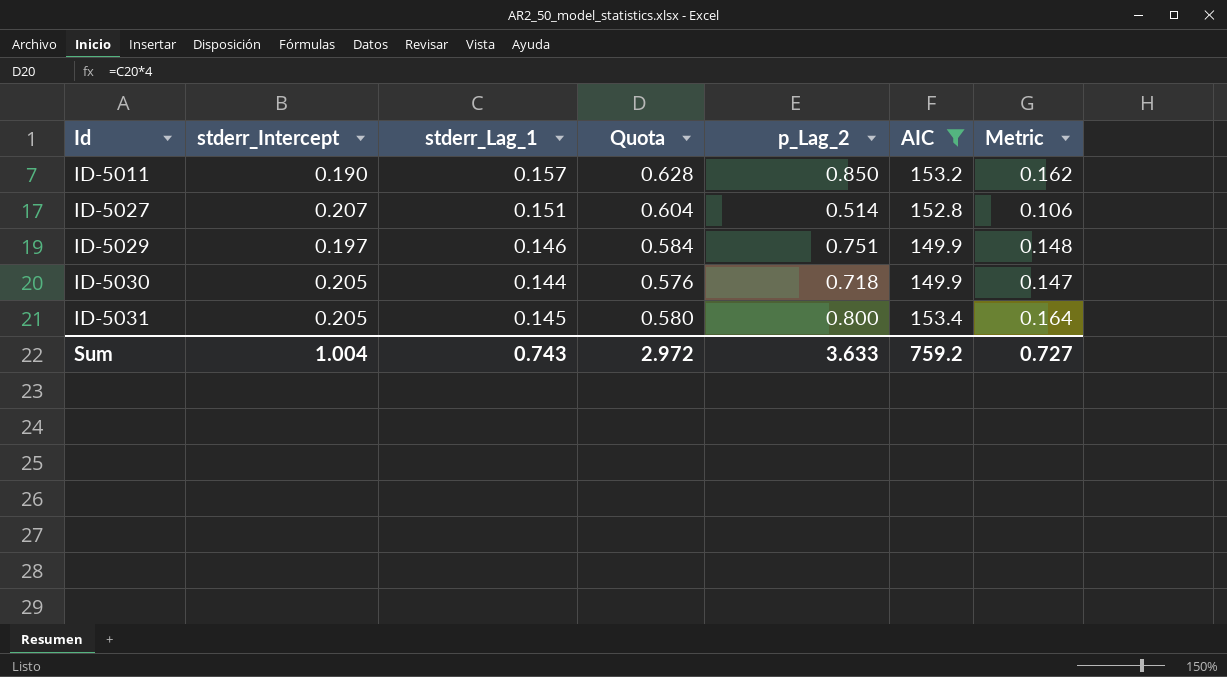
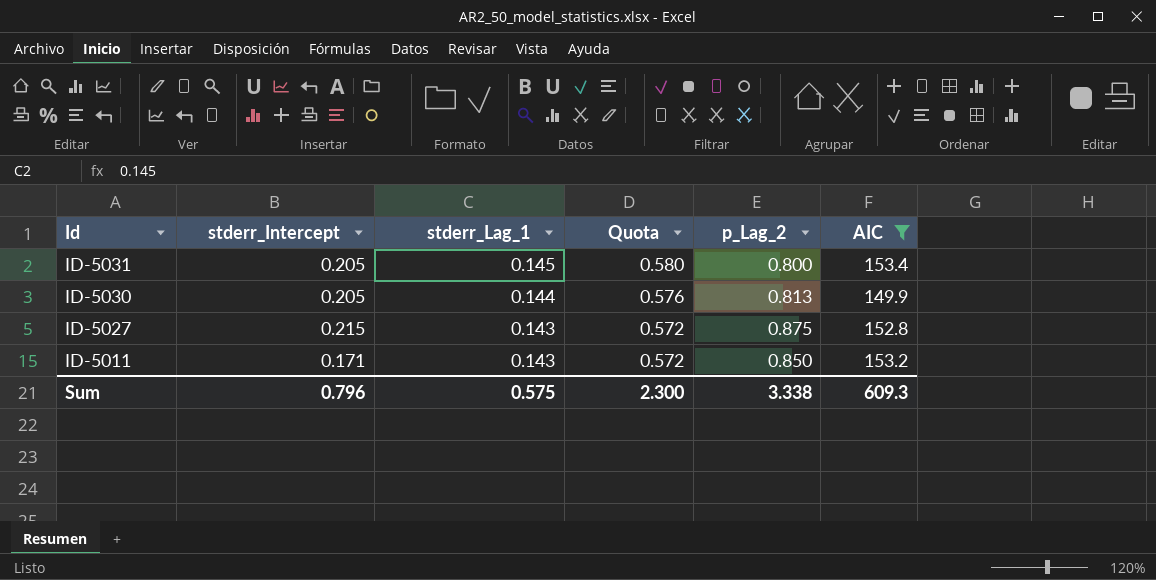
row order: Id ascending -> Id descending
column Metric | formula: [stderr_Intercept] * [p_Lag_2] -> none
row ID-5029: 0.197 | 0.146 | 0.584 | 0.751 | 149.9 | 0.148 -> none
ID-5030 | p_Lag_2: 0.718 -> 0.813
ID-5027 | stderr_Intercept: 0.207 -> 0.215
ID-5027 | stderr_Lag_1: 0.151 -> 0.143
ID-5027 | Quota: 0.604 -> 0.572
ID-5027 | p_Lag_2: 0.514 -> 0.875
ID-5011 | stderr_Intercept: 0.190 -> 0.171
ID-5011 | stderr_Lag_1: 0.157 -> 0.143
ID-5011 | Quota: 0.628 -> 0.572
Sum | stderr_Intercept: 1.004 -> 0.796
Sum | stderr_Lag_1: 0.743 -> 0.575
Sum | Quota: 2.972 -> 2.300
Sum | p_Lag_2: 3.633 -> 3.338
Sum | AIC: 759.2 -> 609.3

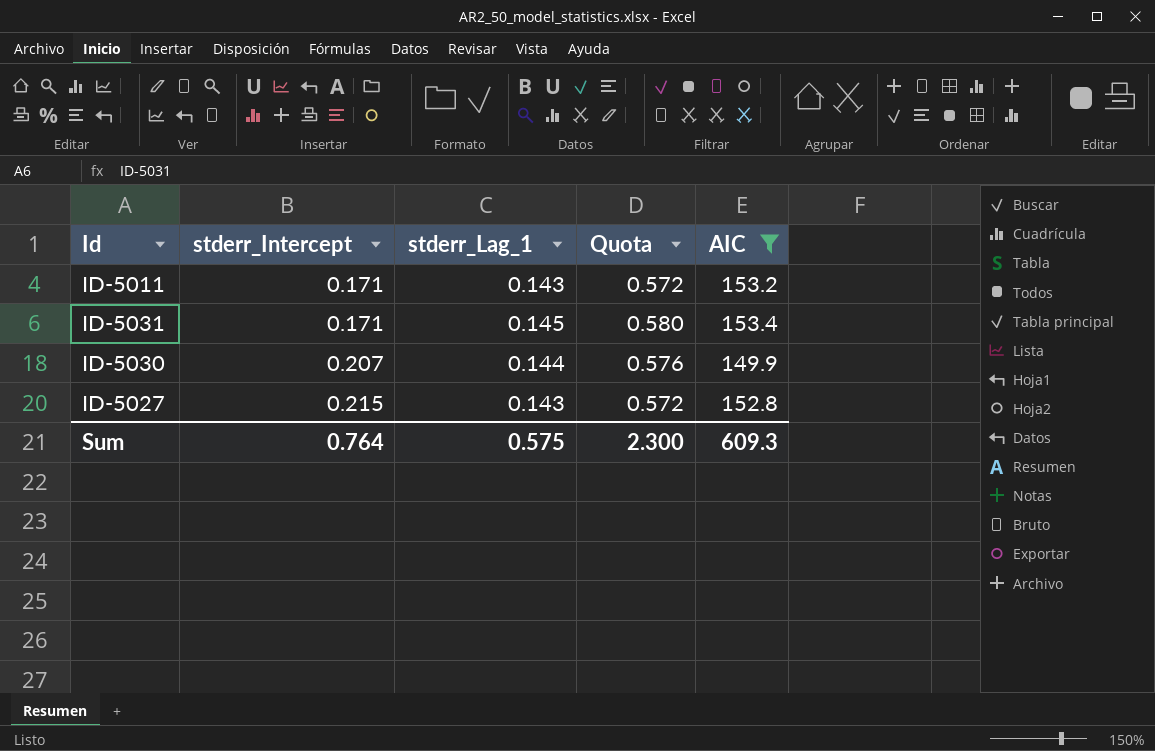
row order: Id descending -> stderr_Intercept ascending
column p_Lag_2 | position: 5 -> none
ID-5031 | stderr_Intercept: 0.205 -> 0.171
ID-5030 | stderr_Intercept: 0.205 -> 0.207
Sum | stderr_Intercept: 0.796 -> 0.764

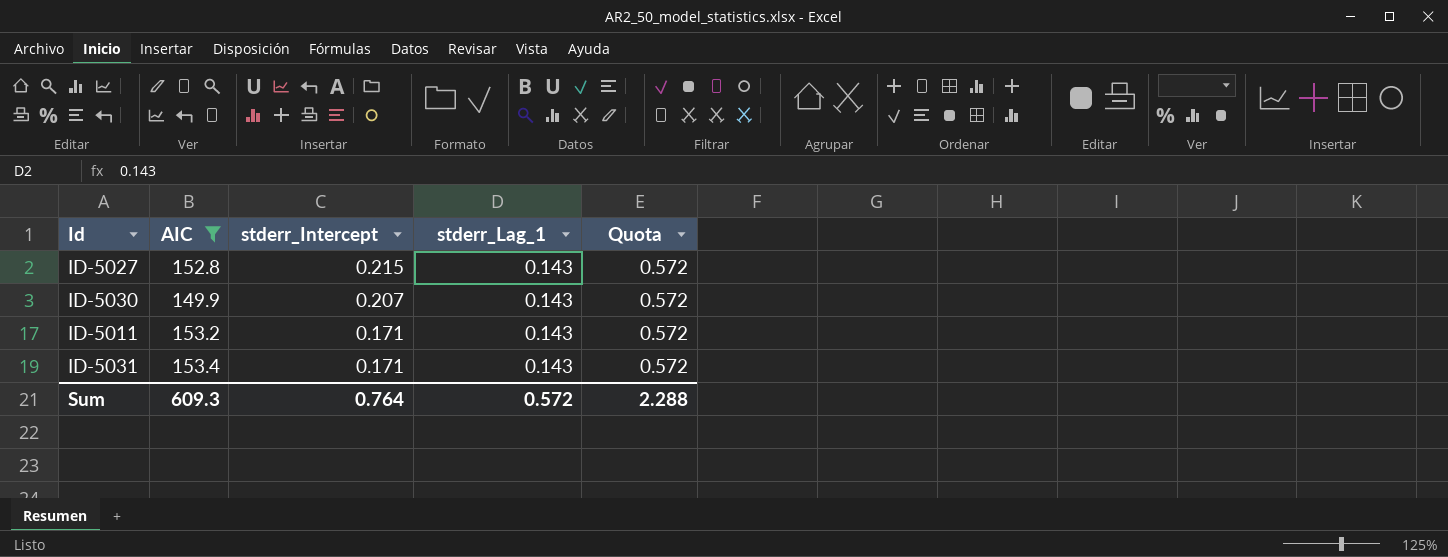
row order: stderr_Intercept ascending -> stderr_Intercept descending
column AIC | position: 5 -> 2
ID-5030 | stderr_Lag_1: 0.144 -> 0.143
ID-5030 | Quota: 0.576 -> 0.572
ID-5031 | stderr_Lag_1: 0.145 -> 0.143
ID-5031 | Quota: 0.580 -> 0.572
Sum | stderr_Lag_1: 0.575 -> 0.572
Sum | Quota: 2.300 -> 2.288

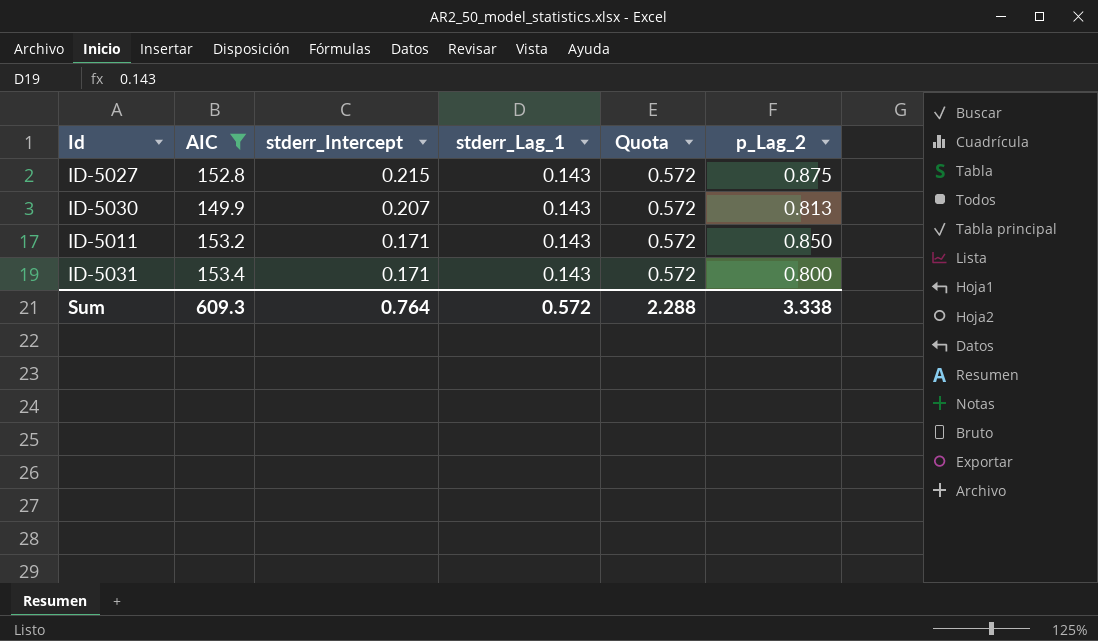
column p_Lag_2 | position: none -> 6

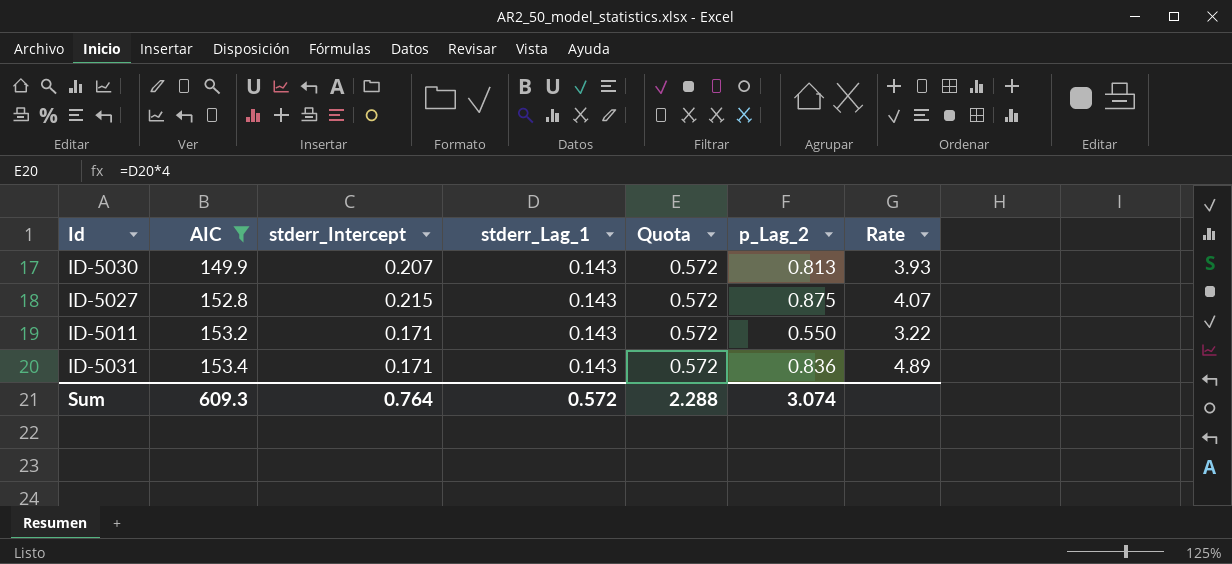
row order: stderr_Intercept descending -> AIC ascending
column Rate | formula: none -> [p_Lag_2] / [stderr_Intercept]
ID-5011 | p_Lag_2: 0.850 -> 0.550
ID-5031 | p_Lag_2: 0.800 -> 0.836
Sum | p_Lag_2: 3.338 -> 3.074

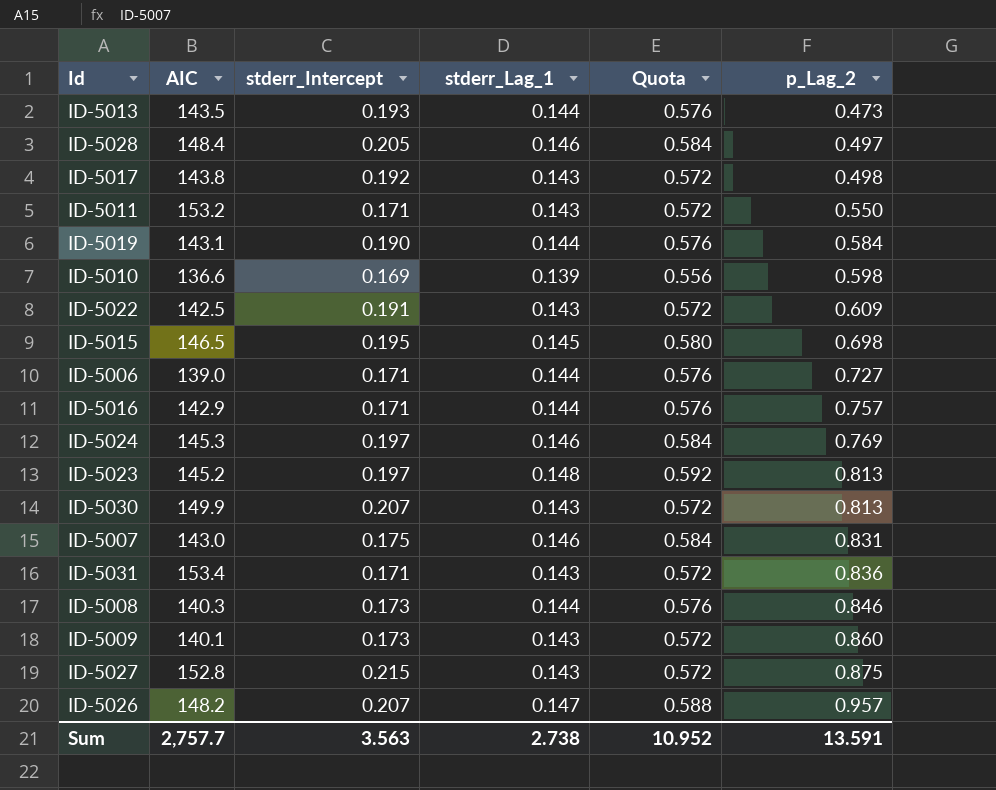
filter: AIC >= 149.9 -> none
row order: AIC ascending -> p_Lag_2 ascending
column Rate | formula: [p_Lag_2] / [stderr_Intercept] -> none
Sum | AIC: 609.3 -> 2,757.7
Sum | stderr_Intercept: 0.764 -> 3.563
Sum | stderr_Lag_1: 0.572 -> 2.738
Sum | Quota: 2.288 -> 10.952
Sum | p_Lag_2: 3.074 -> 13.591

